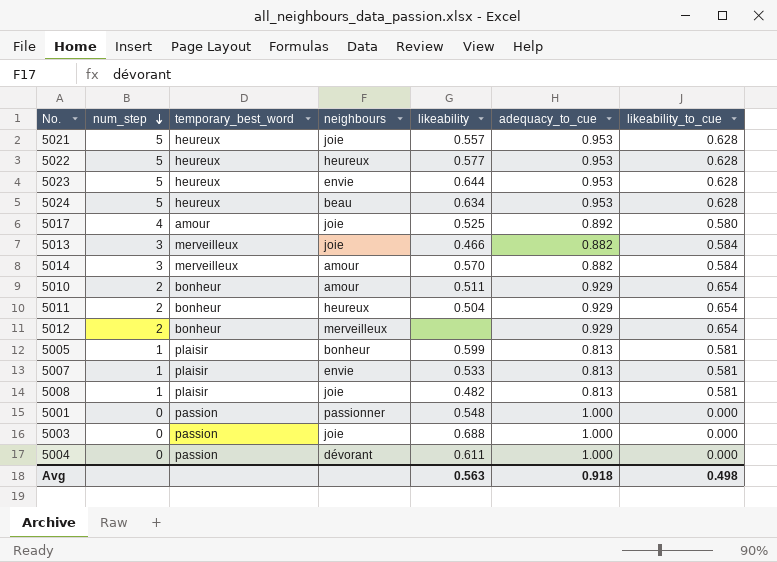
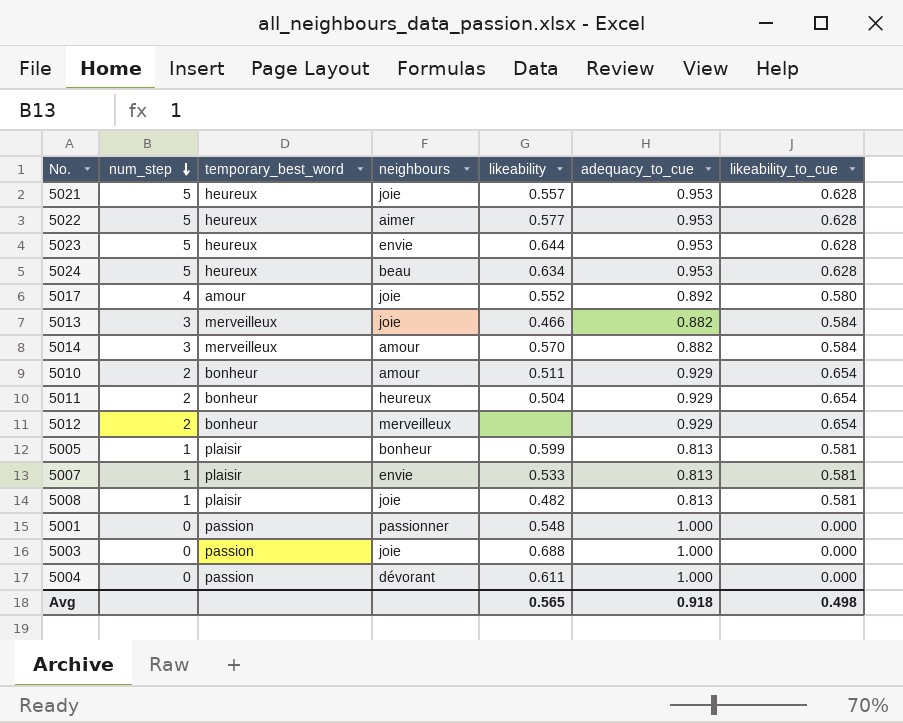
5022 | neighbours: heureux -> aimer
5017 | likeability: 0.525 -> 0.552
Avg | likeability: 0.563 -> 0.565

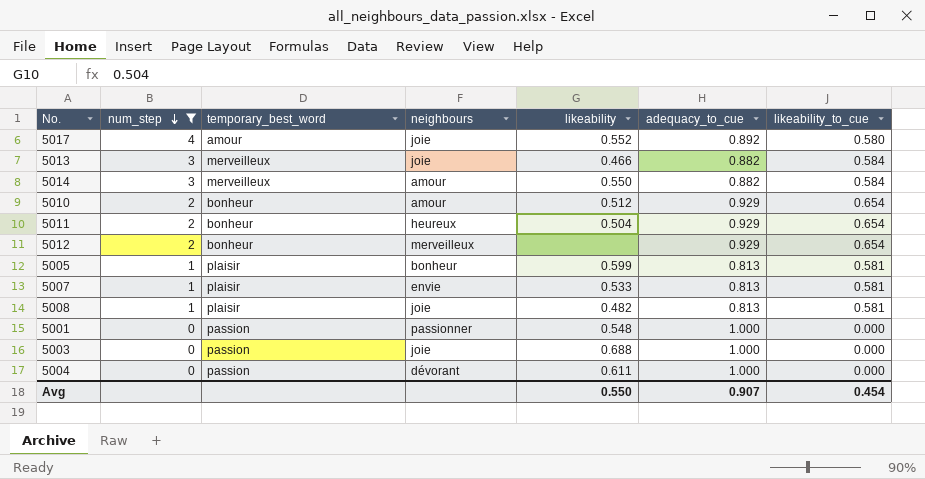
filter: none -> num_step != 5
5014 | likeability: 0.570 -> 0.550
5010 | likeability: 0.511 -> 0.512
Avg | likeability: 0.565 -> 0.550
Avg | adequacy_to_cue: 0.918 -> 0.907
Avg | likeability_to_cue: 0.498 -> 0.454

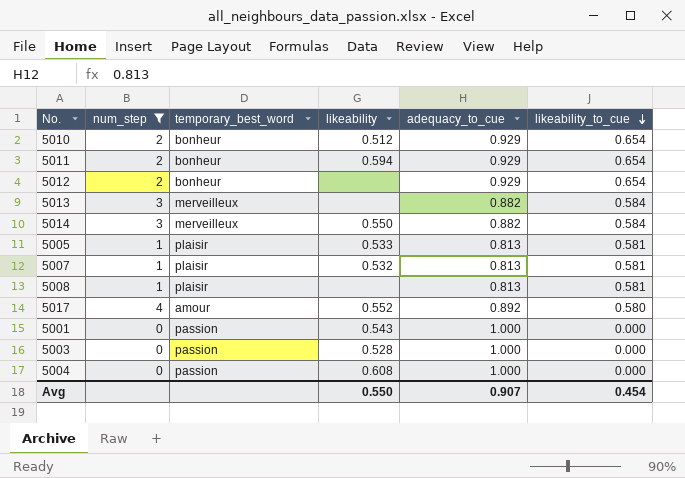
row order: num_step descending -> likeability_to_cue descending
column neighbours | position: 4 -> none
5011 | likeability: 0.504 -> 0.594
5013 | likeability: 0.466 -> none
5005 | likeability: 0.599 -> 0.533
5007 | likeability: 0.533 -> 0.532
5008 | likeability: 0.482 -> none
5001 | likeability: 0.548 -> 0.543
5003 | likeability: 0.688 -> 0.528
5004 | likeability: 0.611 -> 0.608

